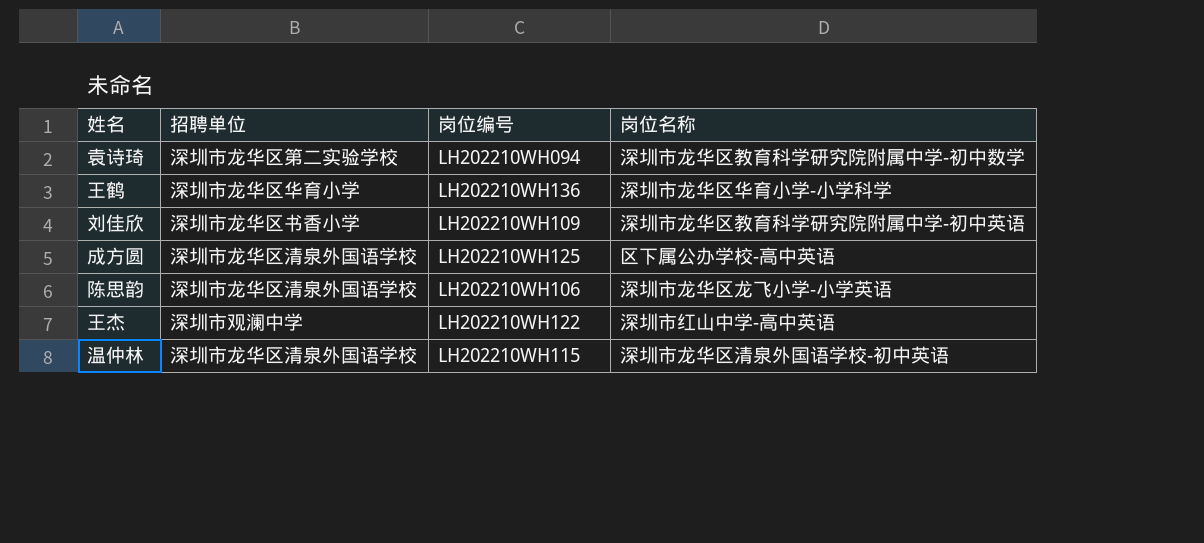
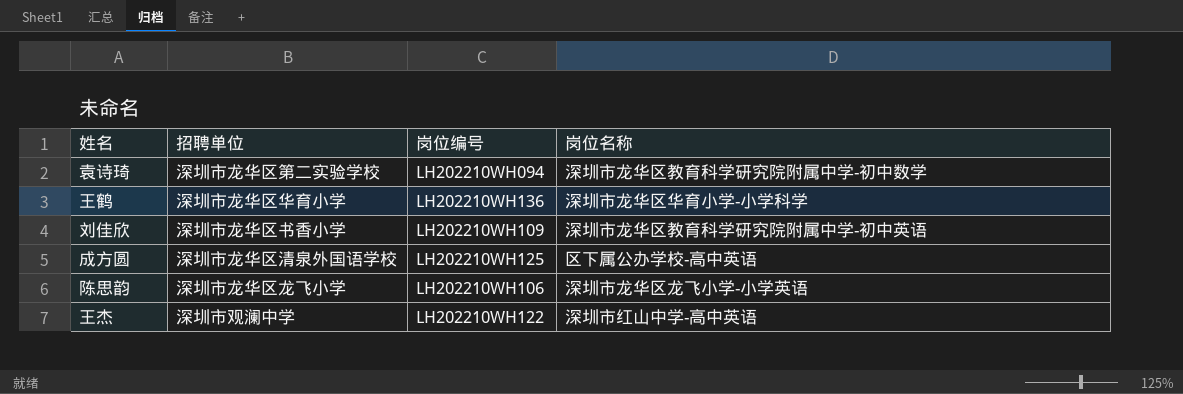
row 温仲林: 深圳市龙华区清泉外国语学校 | LH202210WH115 | 深圳市龙华区清泉外国语学校-初中英语 -> none
陈思韵 | 招聘单位: 深圳市龙华区清泉外国语学校 -> 深圳市龙华区龙飞小学

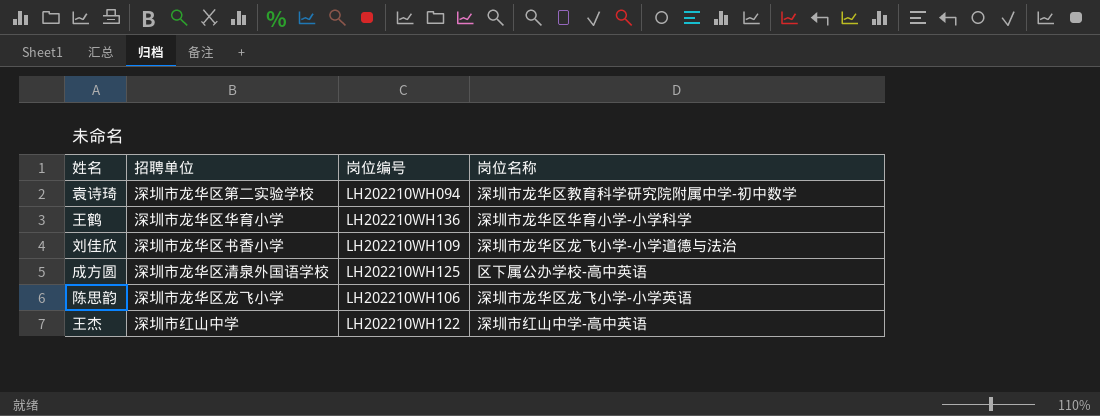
刘佳欣 | 岗位名称: 深圳市龙华区教育科学研究院附属中学-初中英语 -> 深圳市龙华区龙飞小学-小学道德与法治
王杰 | 招聘单位: 深圳市观澜中学 -> 深圳市红山中学

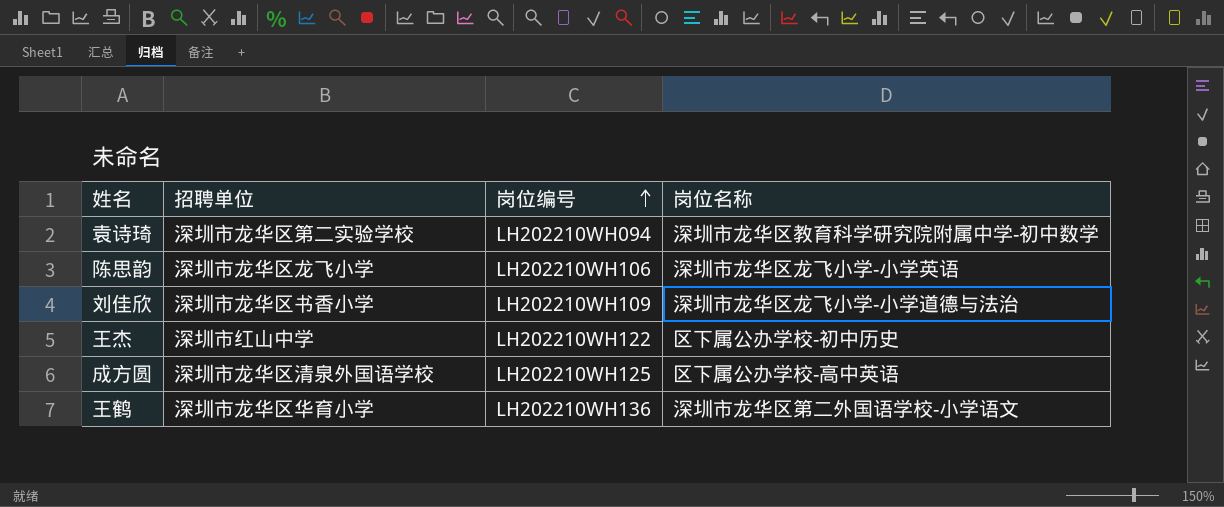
row order: none -> 岗位编号 ascending
王杰 | 岗位名称: 深圳市红山中学-高中英语 -> 区下属公办学校-初中历史
王鹤 | 岗位名称: 深圳市龙华区华育小学-小学科学 -> 深圳市龙华区第二外国语学校-小学语文

